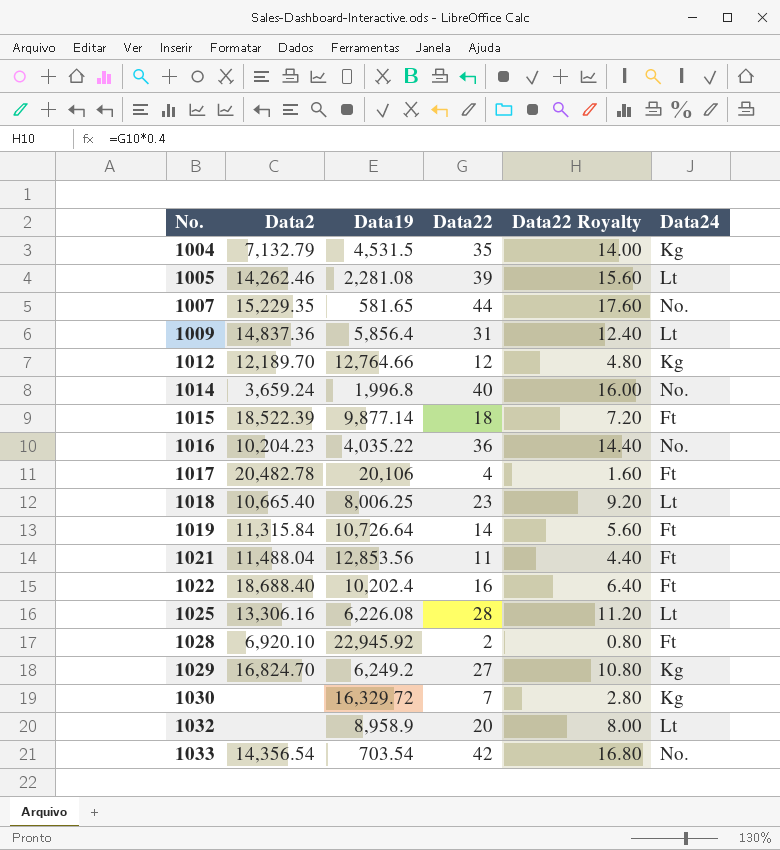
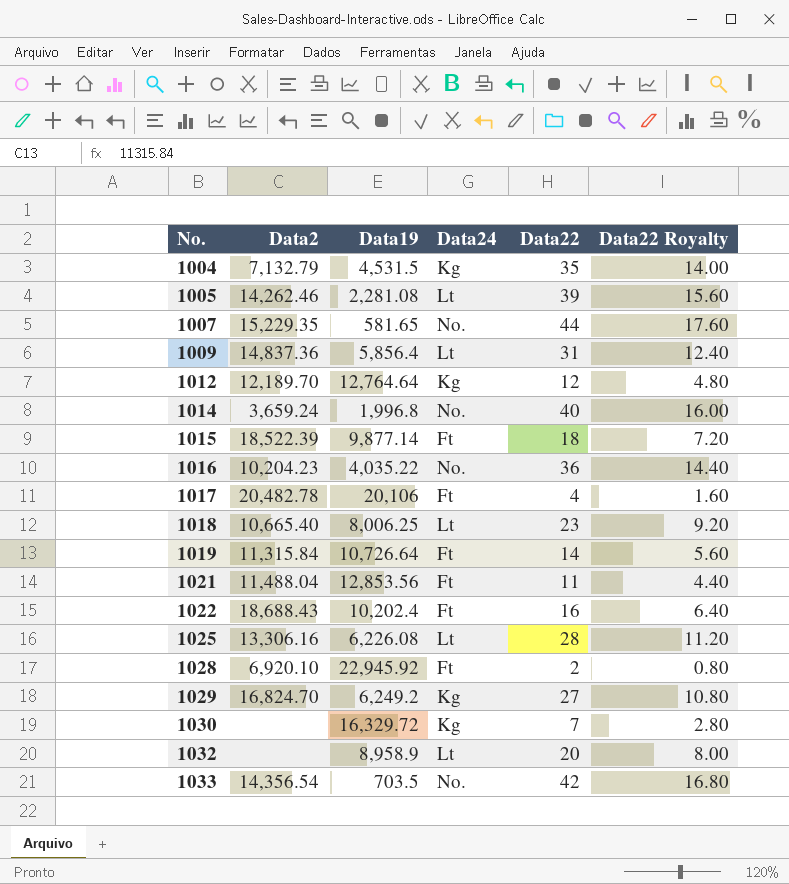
column Data24 | position: 6 -> 4
1012 | Data19: 12,764.66 -> 12,764.64
1022 | Data2: 18,688.40 -> 18,688.43
1033 | Data19: 703.54 -> 703.5

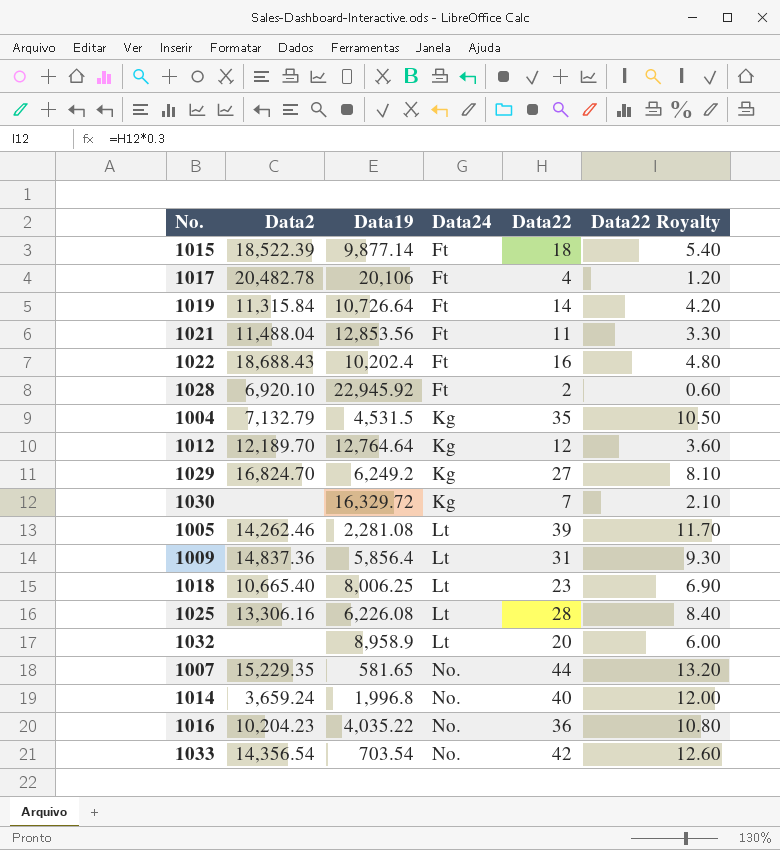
row order: No. ascending -> Data24 ascending
column Data22 Royalty | formula: [Data22] * 0.4 -> [Data22] * 0.3
1033 | Data19: 703.5 -> 703.54

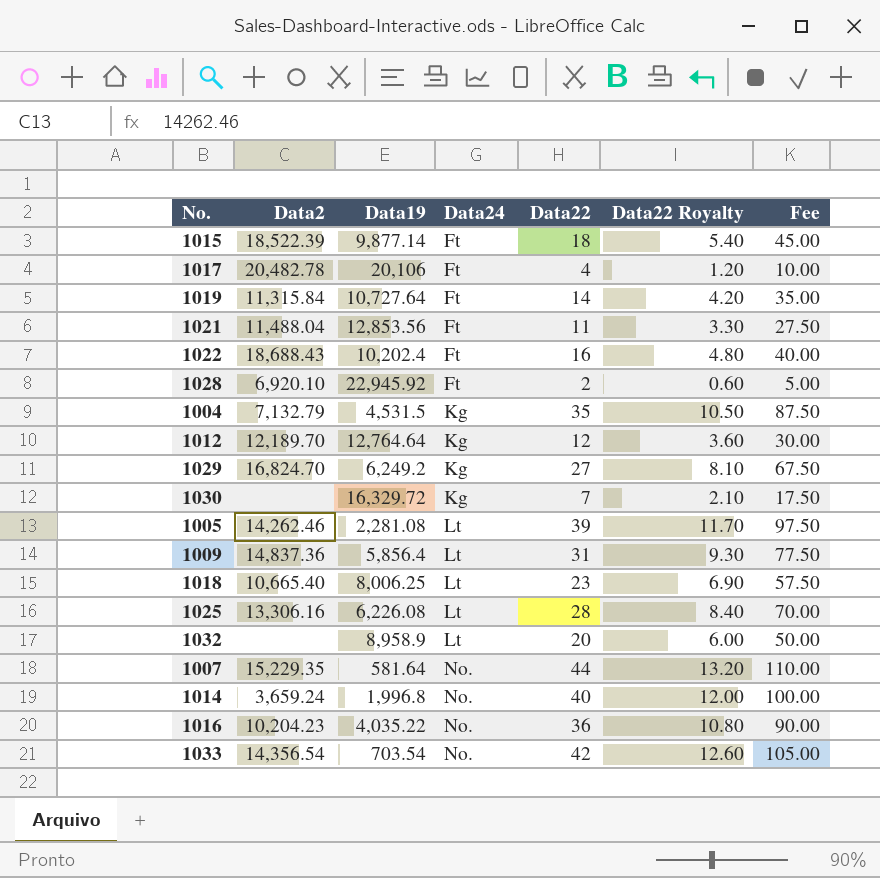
column Fee | formula: none -> [Data22] * 2.5
1019 | Data19: 10,726.64 -> 10,727.64
1007 | Data19: 581.65 -> 581.64

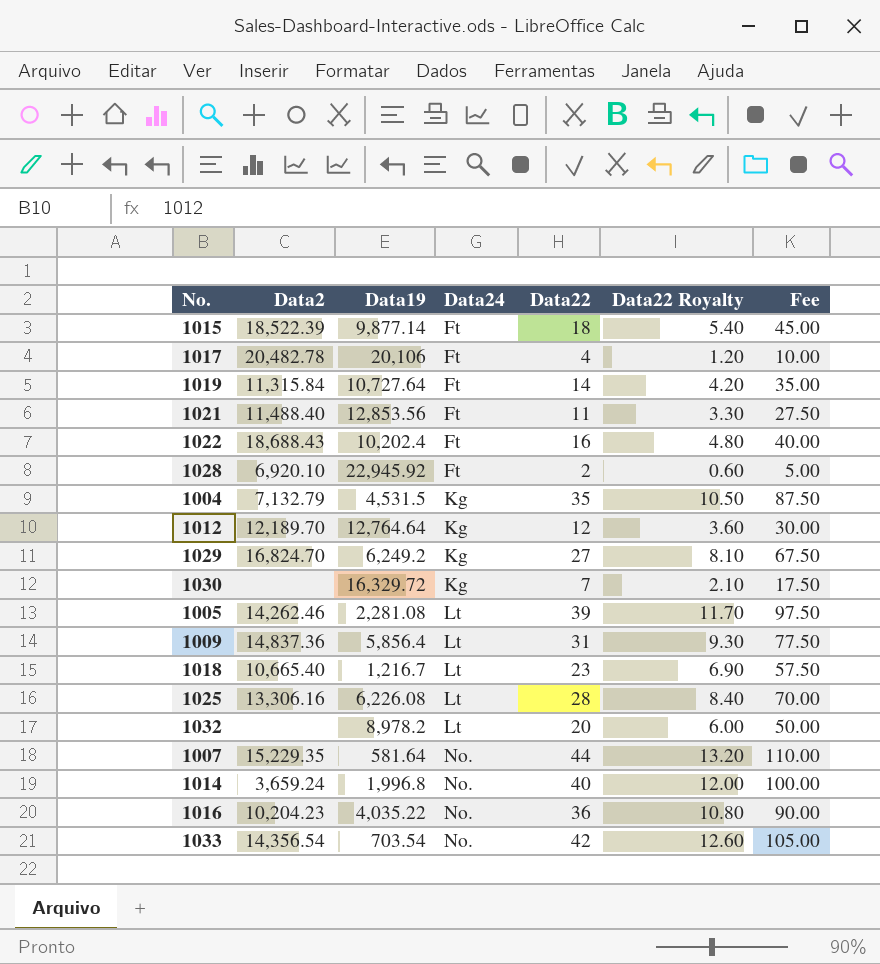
1021 | Data2: 11,488.04 -> 11,488.40
1018 | Data19: 8,006.25 -> 1,216.7
1032 | Data19: 8,958.9 -> 8,978.2

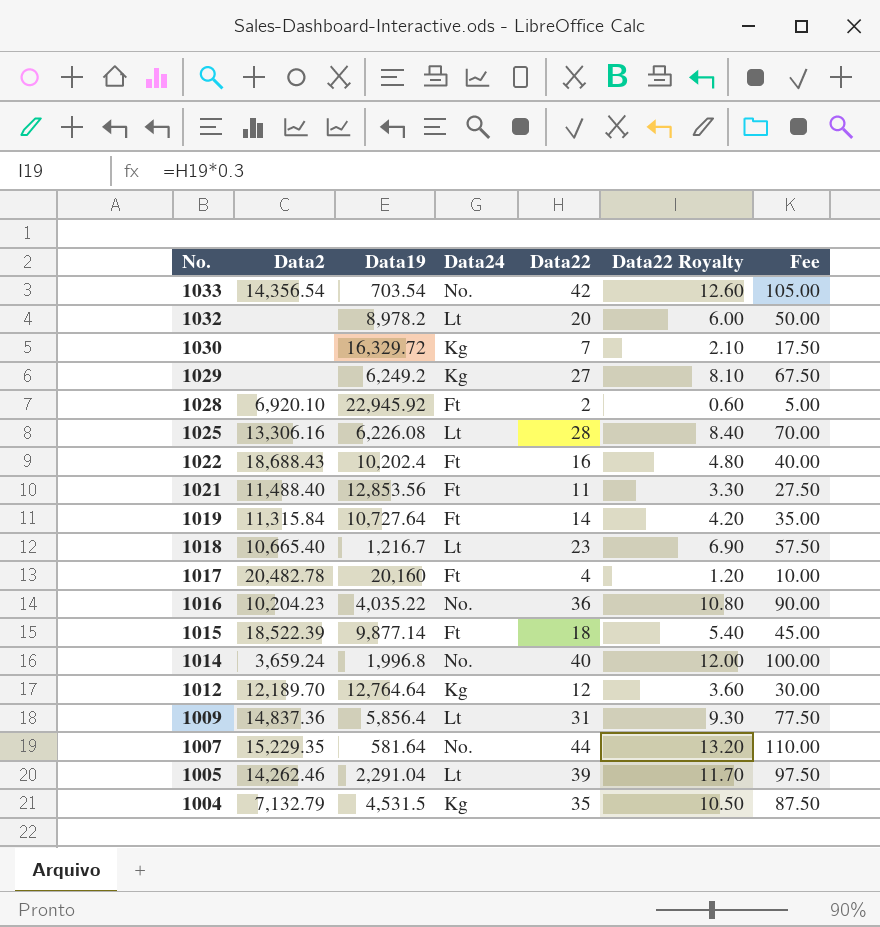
row order: Data24 ascending -> No. descending
1029 | Data2: 16,824.70 -> none
1017 | Data19: 20,106 -> 20,160
1005 | Data19: 2,281.08 -> 2,291.04

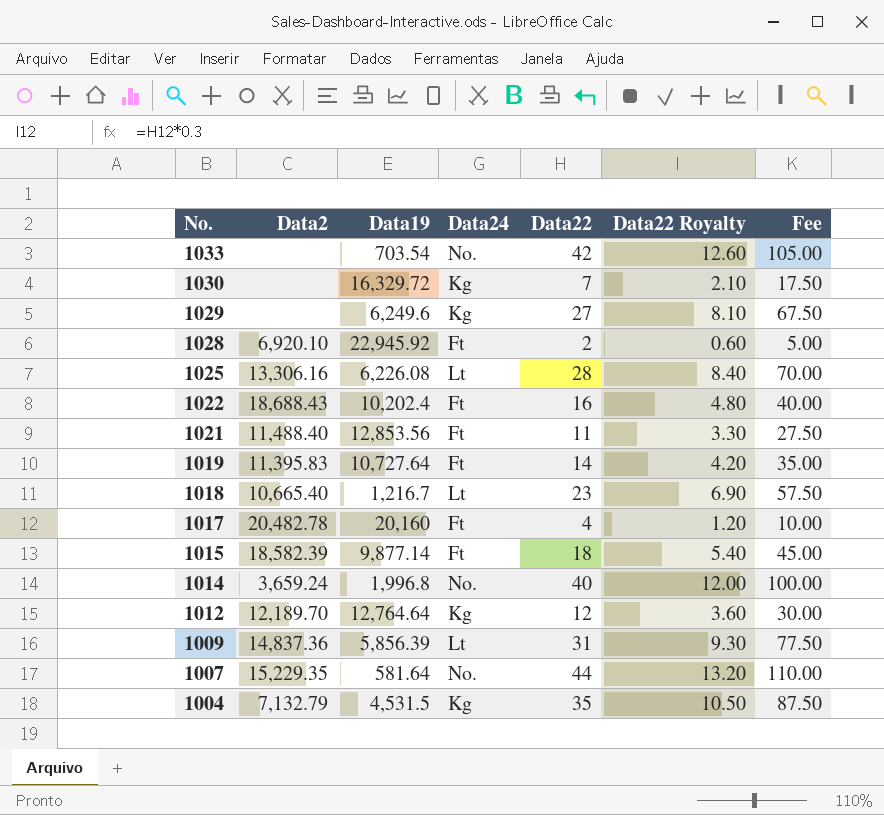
row 1032: none | 8,978.2 | Lt | 20 | 6.00 | 50.00 -> none
row 1016: 10,204.23 | 4,035.22 | No. | 36 | 10.80 | 90.00 -> none
row 1005: 14,262.46 | 2,291.04 | Lt | 39 | 11.70 | 97.50 -> none
1033 | Data2: 14,356.54 -> none
1029 | Data19: 6,249.2 -> 6,249.6
1019 | Data2: 11,315.84 -> 11,395.83
1015 | Data2: 18,522.39 -> 18,582.39
1009 | Data19: 5,856.4 -> 5,856.39

